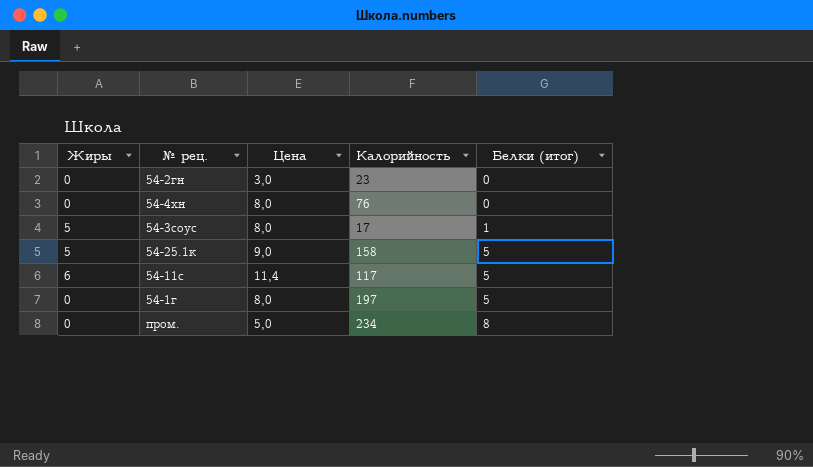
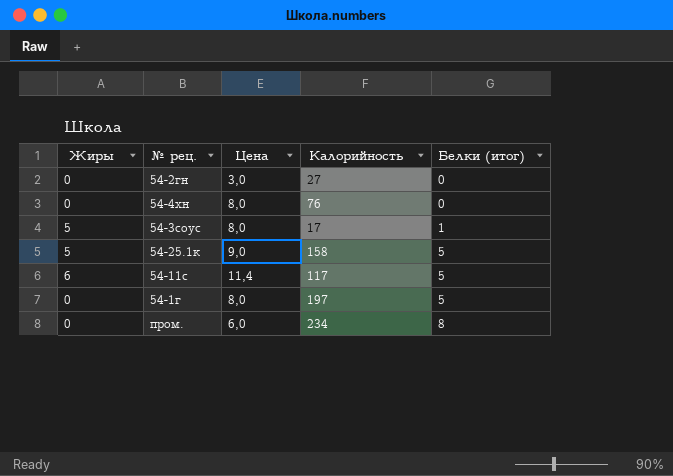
54-2гн | Калорийность: 23 -> 27
пром. | Цена: 5,0 -> 6,0

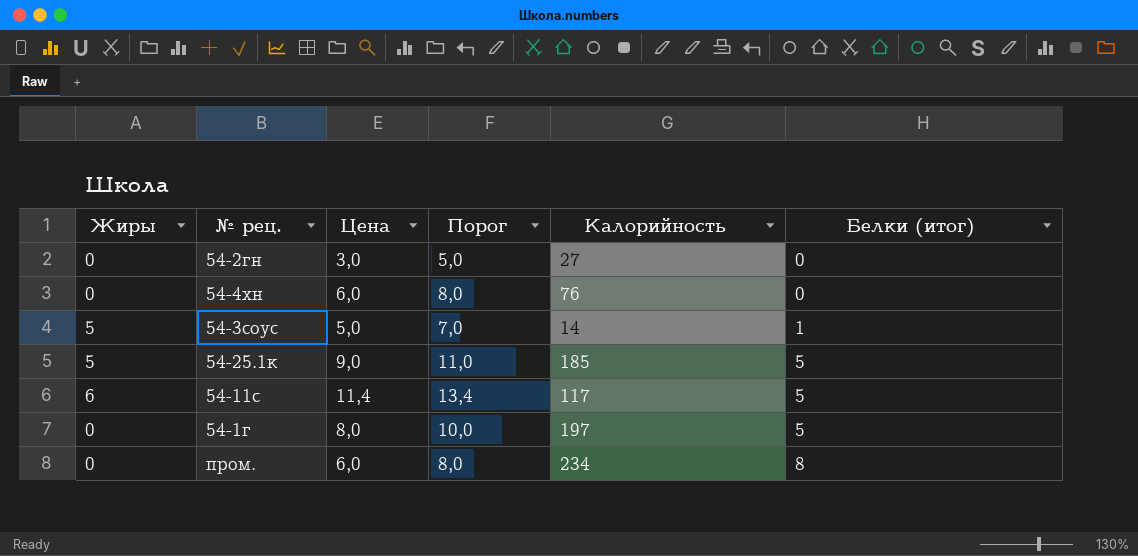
column Порог | formula: none -> [Цена] + 2
54-4хн | Цена: 8,0 -> 6,0
54-3соус | Цена: 8,0 -> 5,0
54-3соус | Калорийность: 17 -> 14
54-25.1к | Калорийность: 158 -> 185

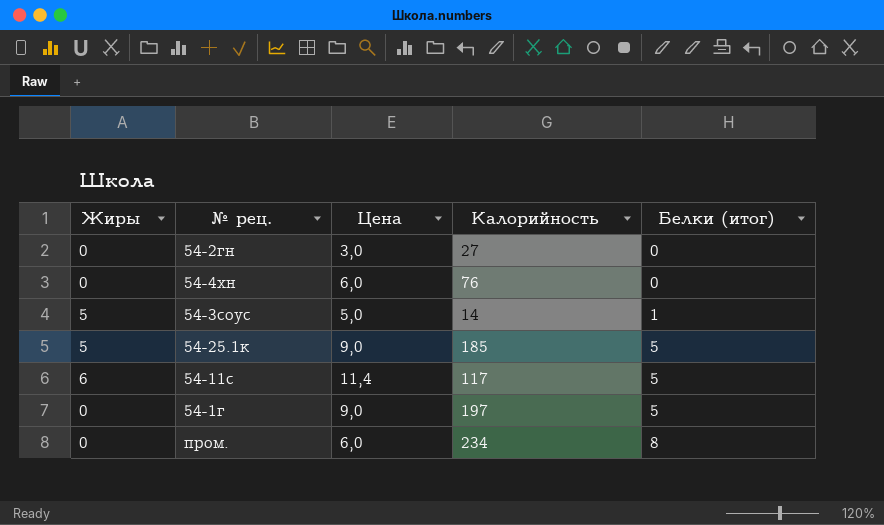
column Порог | formula: [Цена] + 2 -> none
54-1г | Цена: 8,0 -> 9,0

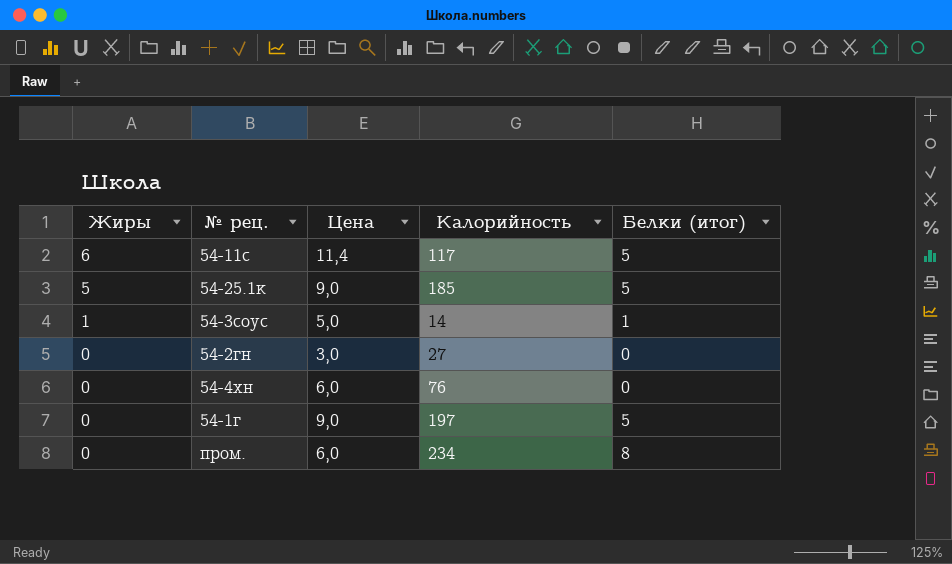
row order: Белки (итог) ascending -> Жиры descending
54-3соус | Жиры: 5 -> 1

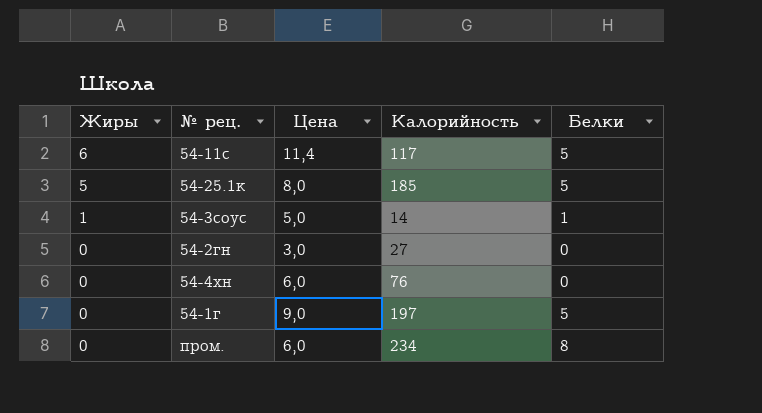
column name: Белки (итог) -> Белки
54-25.1к | Цена: 9,0 -> 8,0

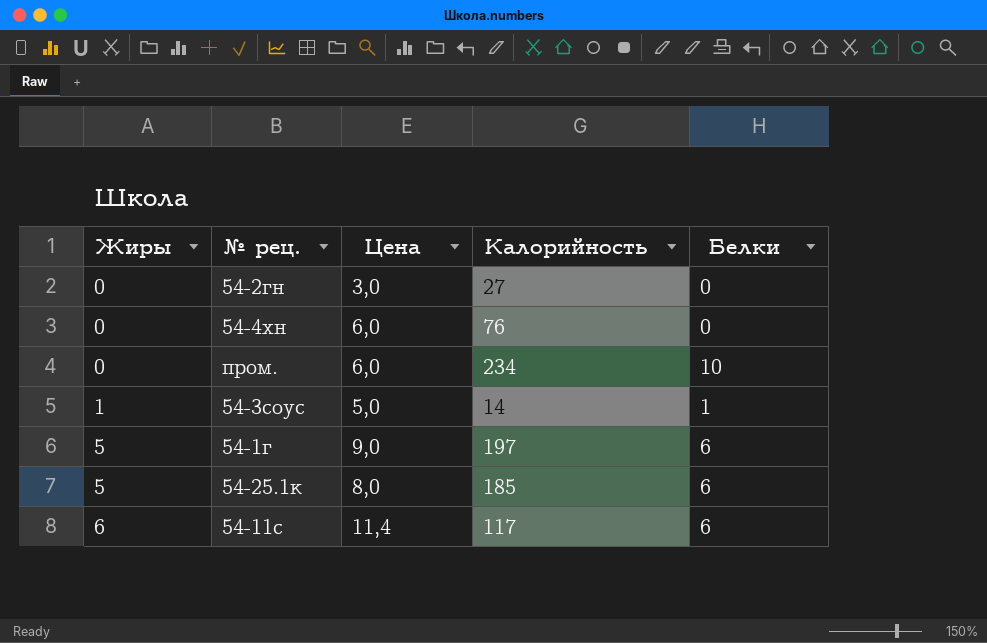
row order: Жиры descending -> Жиры ascending
пром. | Белки: 8 -> 10
54-1г | Жиры: 0 -> 5
54-1г | Белки: 5 -> 6
54-25.1к | Белки: 5 -> 6
54-11с | Белки: 5 -> 6

